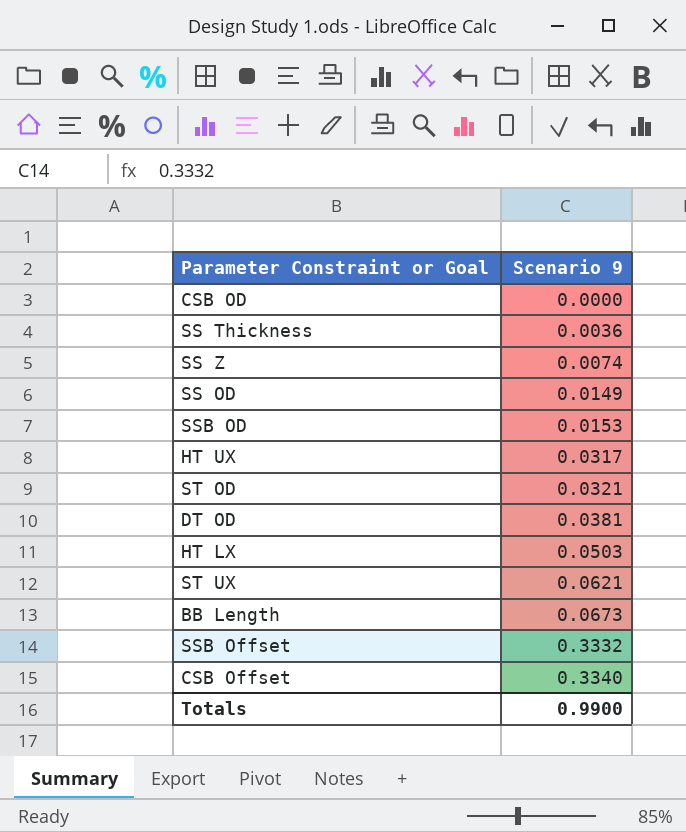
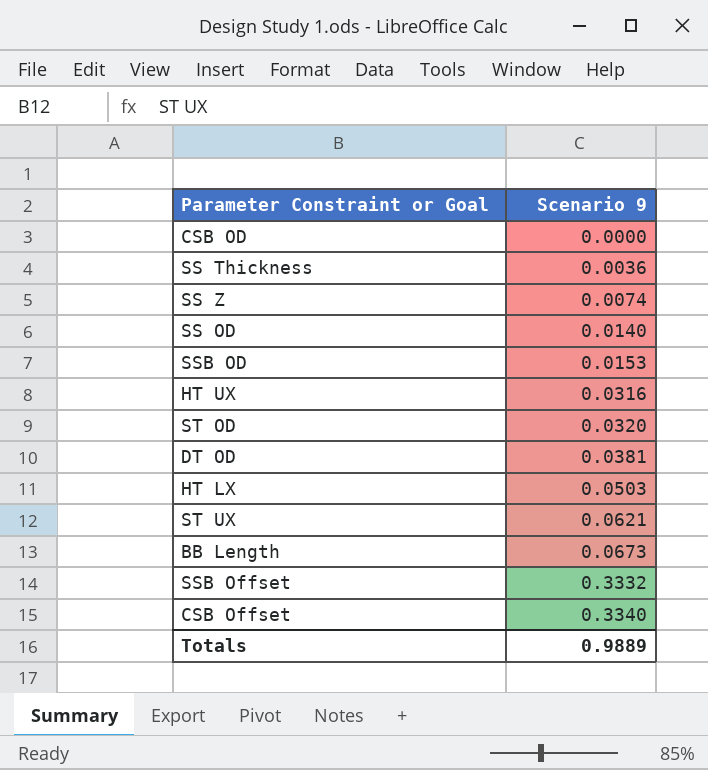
SS OD | Scenario 9: 0.0149 -> 0.0140
HT UX | Scenario 9: 0.0317 -> 0.0316
ST OD | Scenario 9: 0.0321 -> 0.0320
Totals | Scenario 9: 0.9900 -> 0.9889

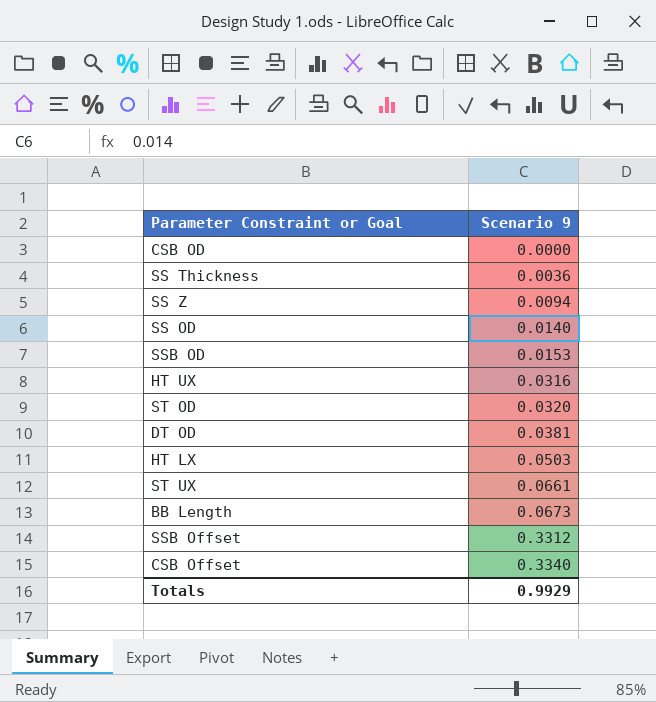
SS Z | Scenario 9: 0.0074 -> 0.0094
ST UX | Scenario 9: 0.0621 -> 0.0661
SSB Offset | Scenario 9: 0.3332 -> 0.3312
Totals | Scenario 9: 0.9889 -> 0.9929

